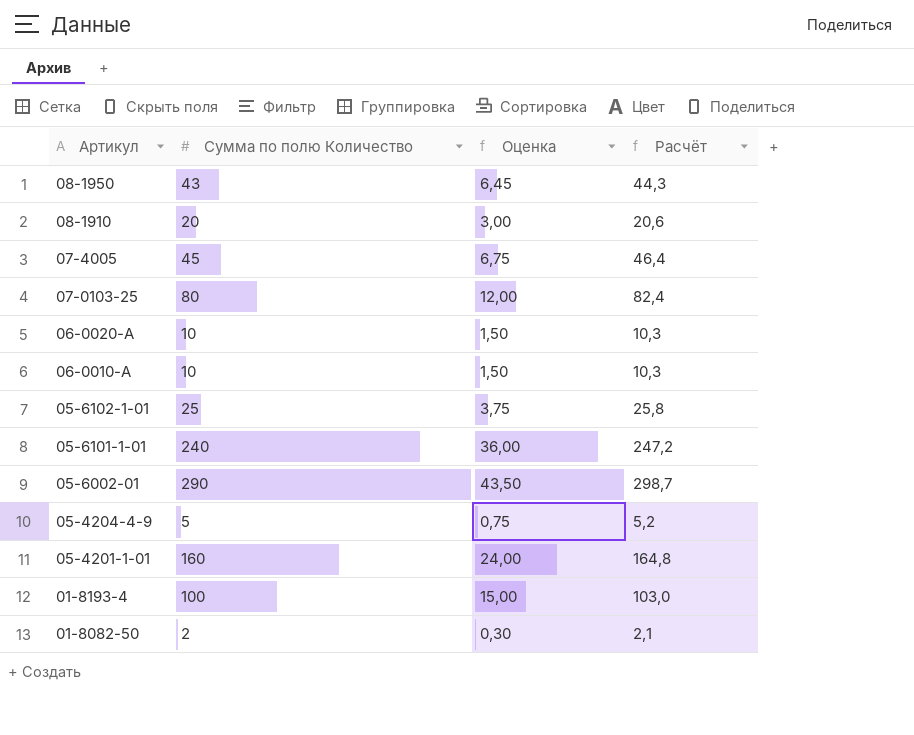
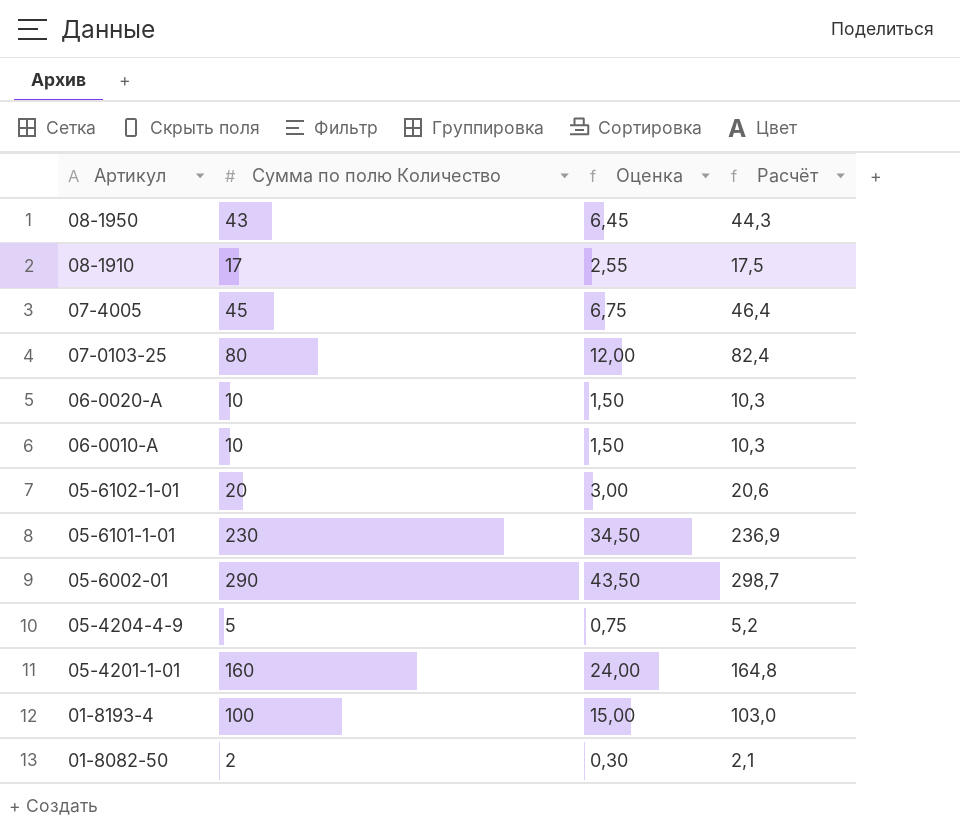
08-1910 | Сумма по полю Количество: 20 -> 17
08-1910 | Оценка: 3,00 -> 2,55
08-1910 | Расчёт: 20,6 -> 17,5
05-6102-1-01 | Сумма по полю Количество: 25 -> 20
05-6102-1-01 | Оценка: 3,75 -> 3,00
05-6102-1-01 | Расчёт: 25,8 -> 20,6
05-6101-1-01 | Сумма по полю Количество: 240 -> 230
05-6101-1-01 | Оценка: 36,00 -> 34,50
05-6101-1-01 | Расчёт: 247,2 -> 236,9

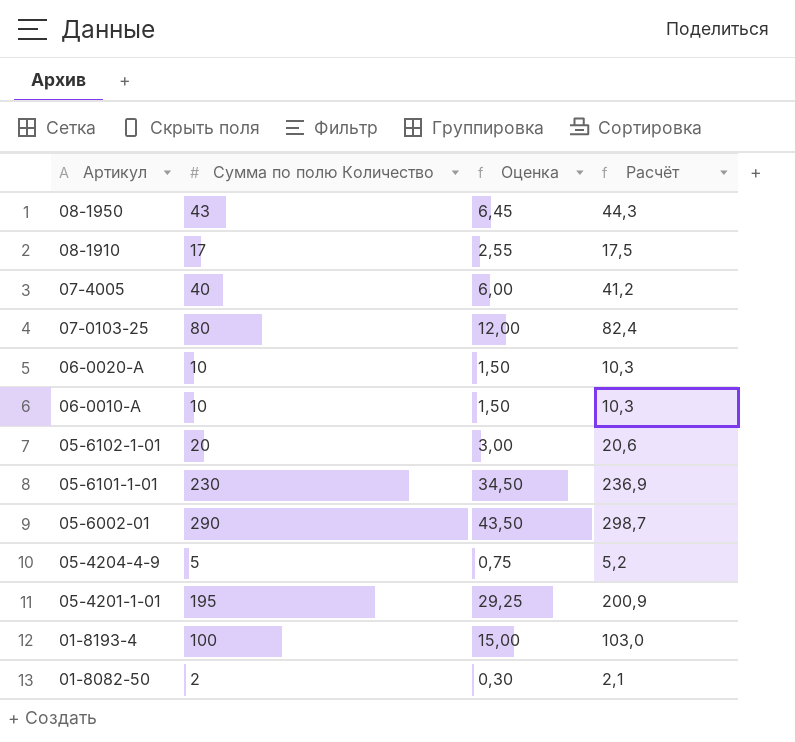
07-4005 | Сумма по полю Количество: 45 -> 40
07-4005 | Оценка: 6,75 -> 6,00
07-4005 | Расчёт: 46,4 -> 41,2
05-4201-1-01 | Сумма по полю Количество: 160 -> 195
05-4201-1-01 | Оценка: 24,00 -> 29,25
05-4201-1-01 | Расчёт: 164,8 -> 200,9

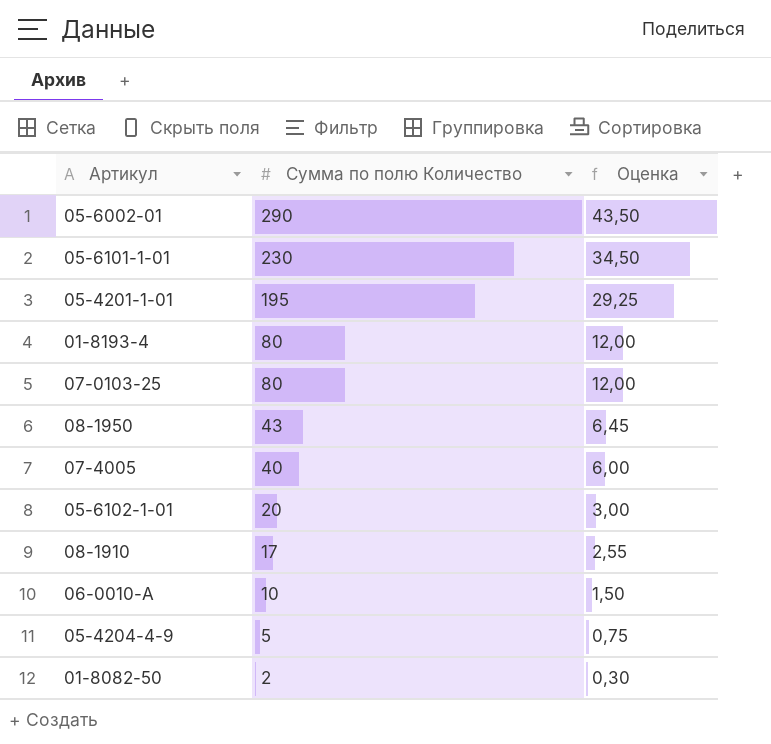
row order: Артикул descending -> Сумма по полю Количество descending
column Расчёт | formula: [Сумма по полю Количество] * 1,03 -> none
row 06-0020-A: 10 | 1,50 | 10,3 -> none
01-8193-4 | Сумма по полю Количество: 100 -> 80
01-8193-4 | Оценка: 15,00 -> 12,00

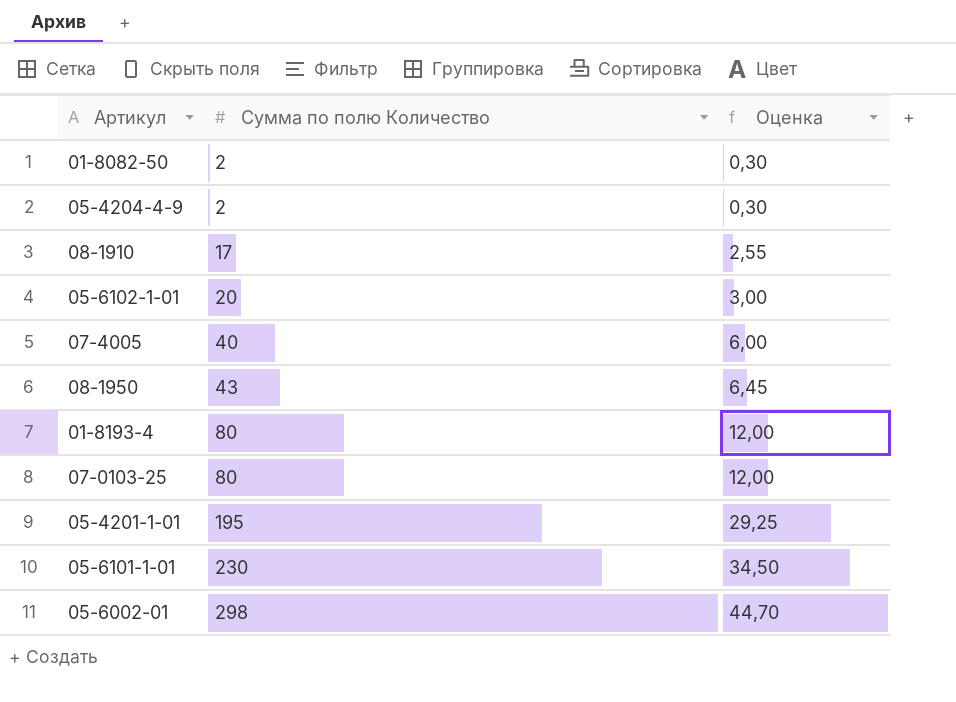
row order: Сумма по полю Количество descending -> Сумма по полю Количество ascending
row 06-0010-A: 10 | 1,50 -> none
05-4204-4-9 | Сумма по полю Количество: 5 -> 2
05-4204-4-9 | Оценка: 0,75 -> 0,30
05-6002-01 | Сумма по полю Количество: 290 -> 298
05-6002-01 | Оценка: 43,50 -> 44,70

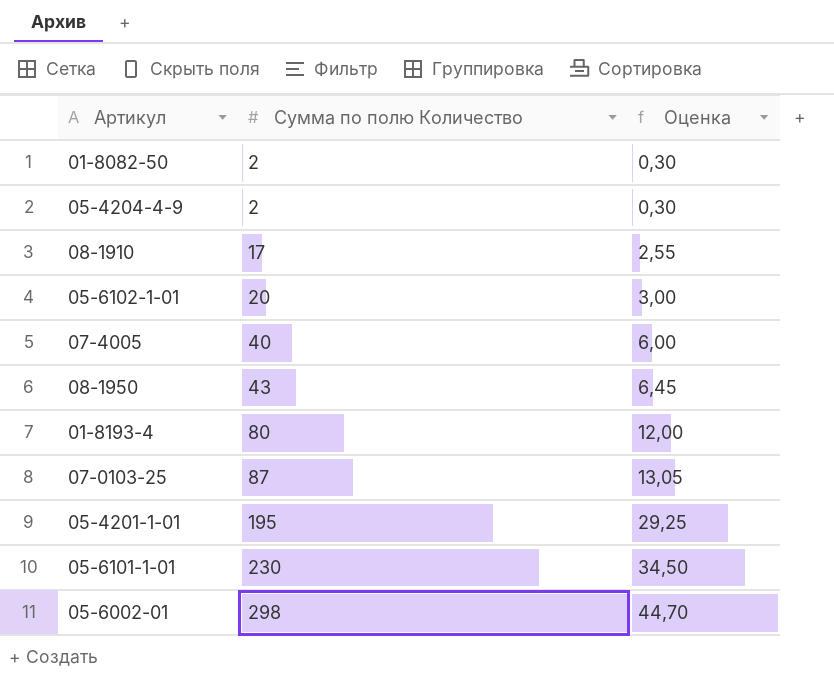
07-0103-25 | Сумма по полю Количество: 80 -> 87
07-0103-25 | Оценка: 12,00 -> 13,05

